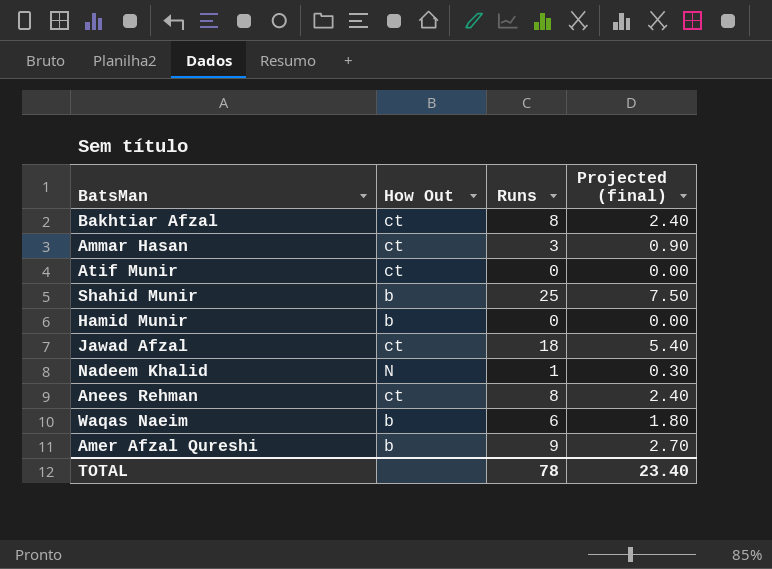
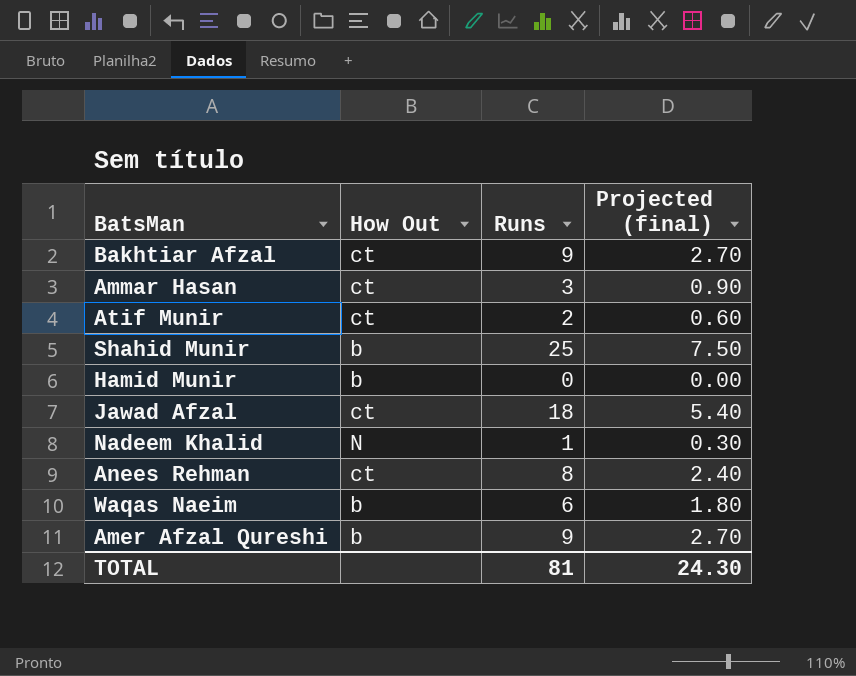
Bakhtiar Afzal | Runs: 8 -> 9
Bakhtiar Afzal | Projected (final): 2.40 -> 2.70
Atif Munir | Runs: 0 -> 2
Atif Munir | Projected (final): 0.00 -> 0.60
TOTAL | Runs: 78 -> 81
TOTAL | Projected (final): 23.40 -> 24.30

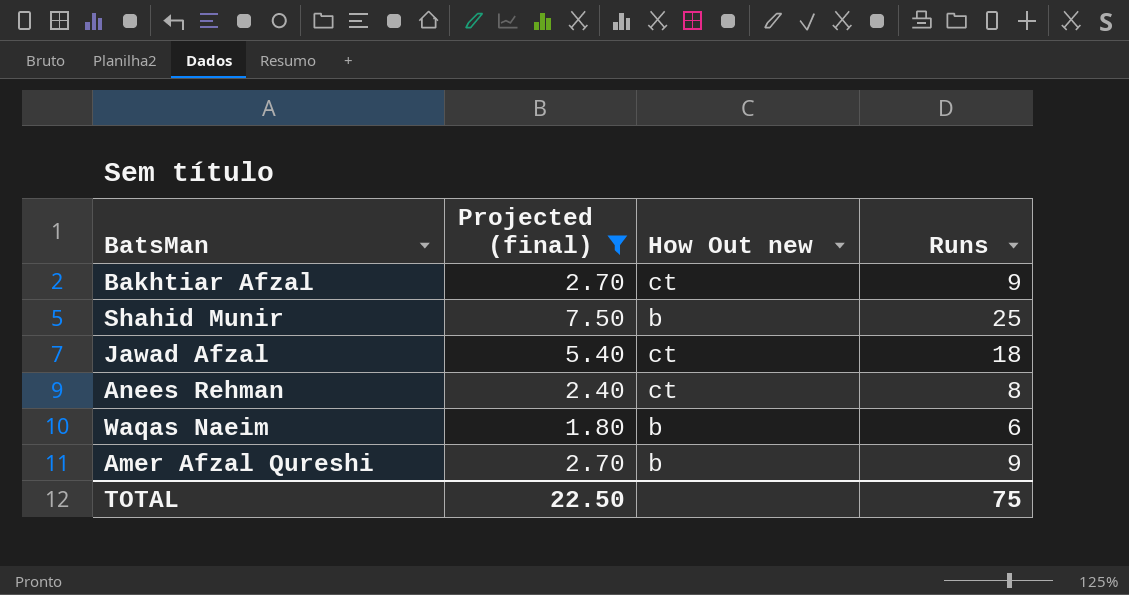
filter: none -> Projected (final) >= 1.80
column Projected (final) | position: 4 -> 2
column name: How Out -> How Out new
TOTAL | Projected (final): 24.30 -> 22.50
TOTAL | Runs: 81 -> 75

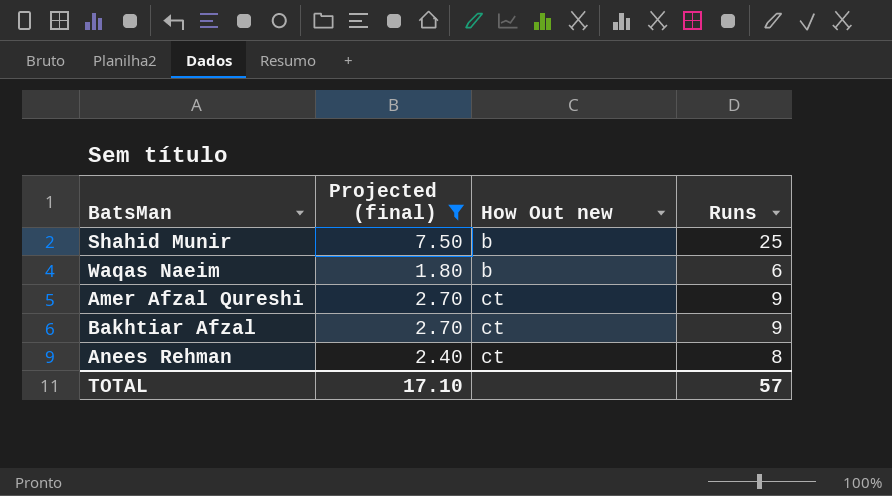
row order: none -> How Out new ascending
row Jawad Afzal: 5.40 | ct | 18 -> none
Amer Afzal Qureshi | How Out new: b -> ct
TOTAL | Projected (final): 22.50 -> 17.10
TOTAL | Runs: 75 -> 57

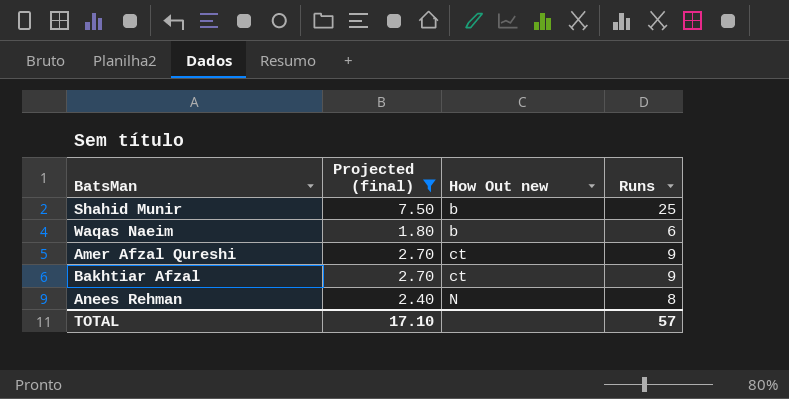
Anees Rehman | How Out new: ct -> N

